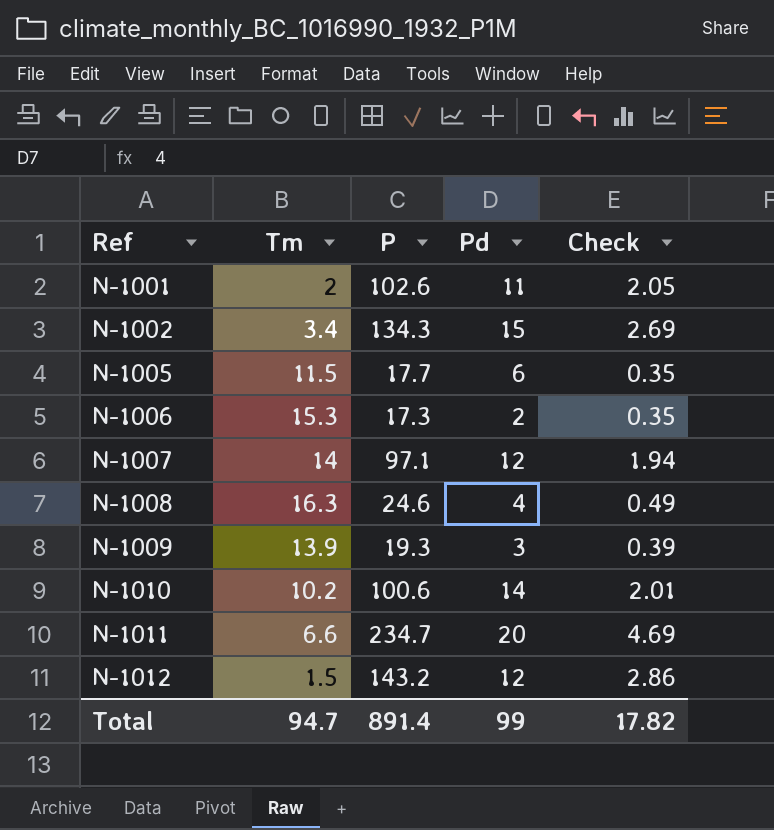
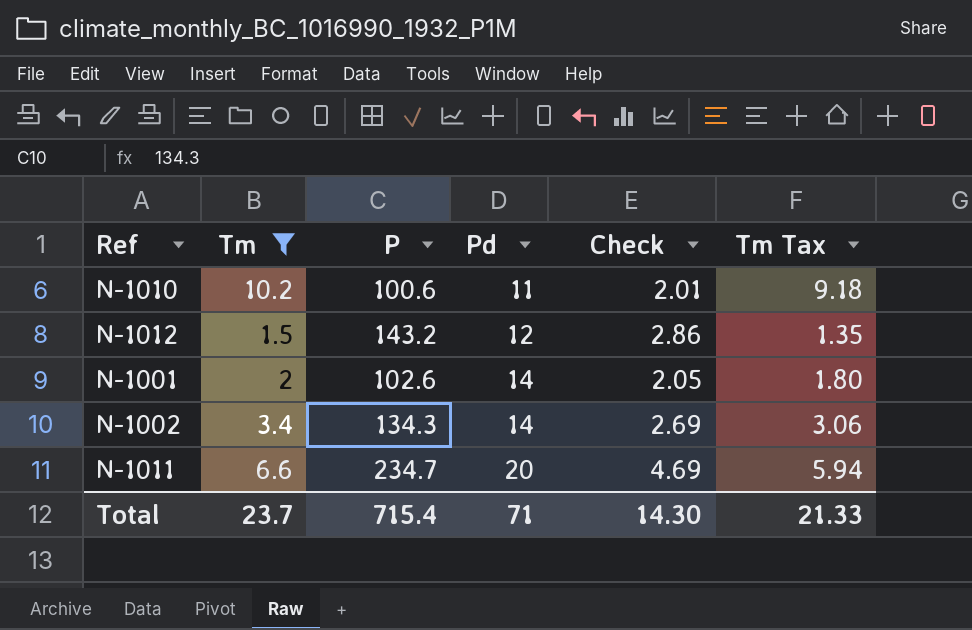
filter: none -> Tm <= 10.2
row order: Ref ascending -> Pd ascending
column Tm Tax | formula: none -> [Tm] * 0.9
N-1010 | Pd: 14 -> 11
N-1001 | Pd: 11 -> 14
N-1002 | Pd: 15 -> 14
Total | Tm: 94.7 -> 23.7
Total | P: 891.4 -> 715.4
Total | Pd: 99 -> 71
Total | Check: 17.82 -> 14.30

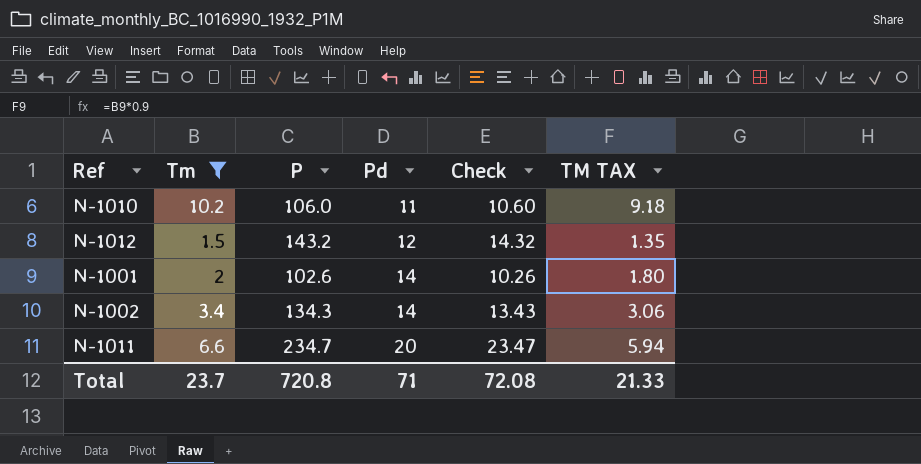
column Check | formula: [P] * 0.02 -> [P] * 0.1
column name: Tm Tax -> TM TAX
N-1010 | P: 100.6 -> 106.0
Total | P: 715.4 -> 720.8
Total | Check: 14.30 -> 72.08

